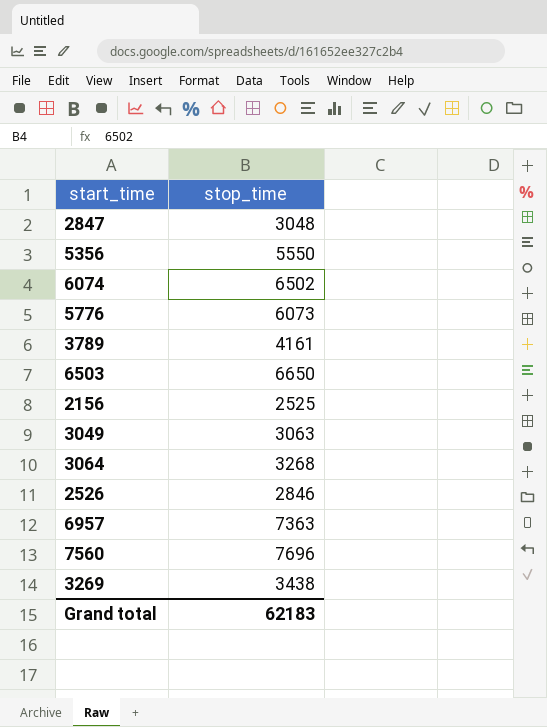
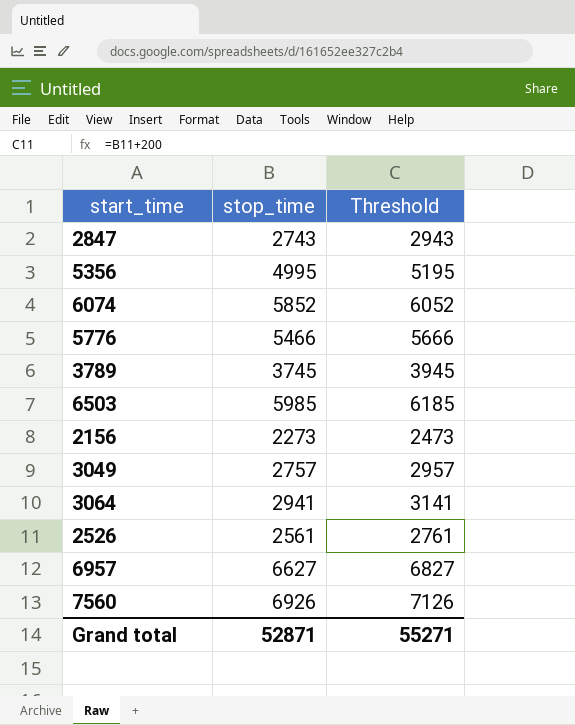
column Threshold | formula: none -> [stop_time] + 200
row 3269: 3438 -> none
2847 | stop_time: 3048 -> 2743
5356 | stop_time: 5550 -> 4995
6074 | stop_time: 6502 -> 5852
5776 | stop_time: 6073 -> 5466
3789 | stop_time: 4161 -> 3745
6503 | stop_time: 6650 -> 5985
2156 | stop_time: 2525 -> 2273
3049 | stop_time: 3063 -> 2757
3064 | stop_time: 3268 -> 2941
2526 | stop_time: 2846 -> 2561
6957 | stop_time: 7363 -> 6627
7560 | stop_time: 7696 -> 6926
Grand total | stop_time: 62183 -> 52871

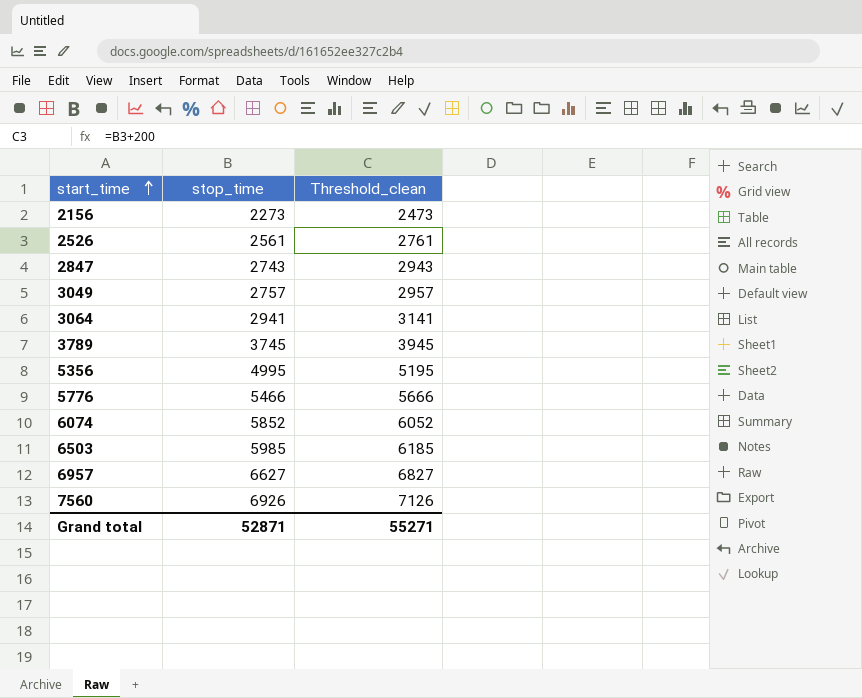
row order: none -> start_time ascending
column name: Threshold -> Threshold_clean

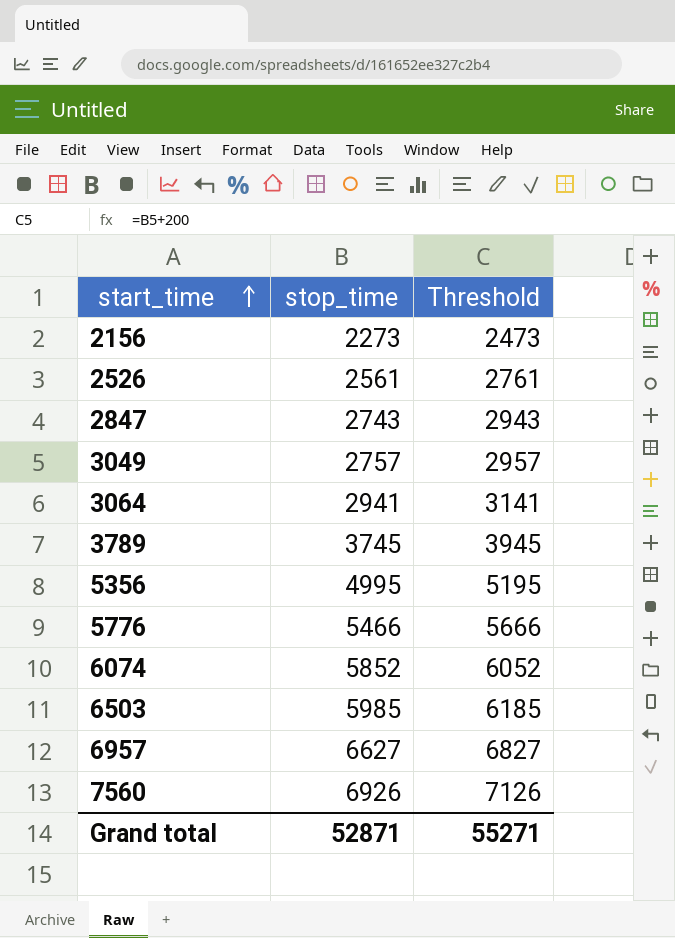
column name: Threshold_clean -> Threshold

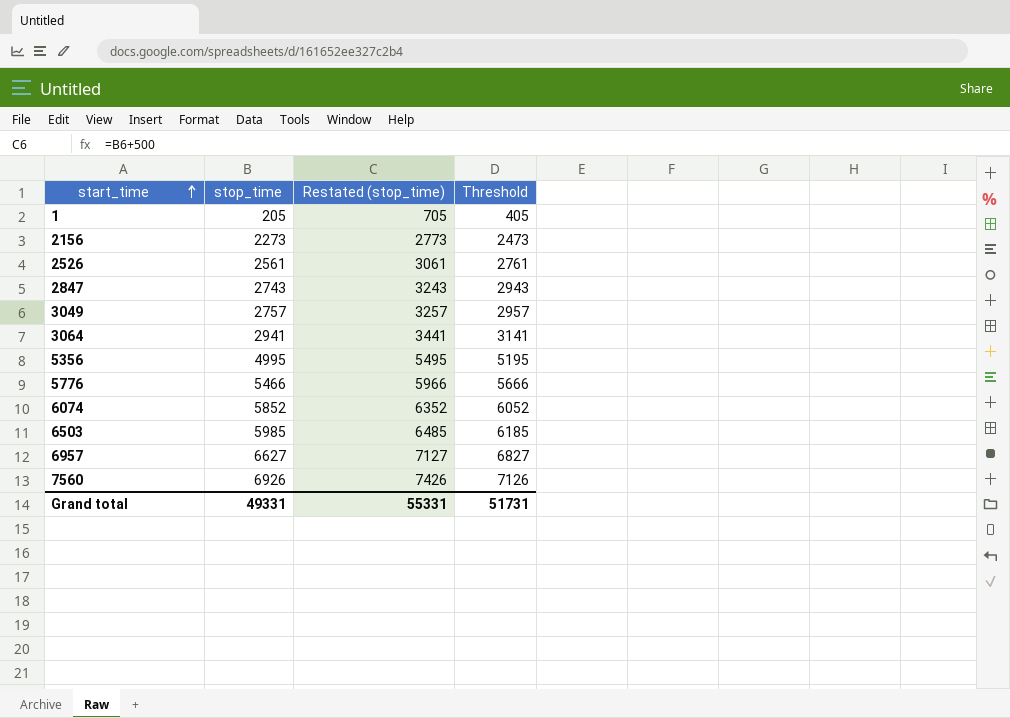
column Restated (stop_time) | formula: none -> [stop_time] + 500
row 3789: 3745 | 3945 -> none
row 1: none -> 205 | 705 | 405
Grand total | stop_time: 52871 -> 49331
Grand total | Threshold: 55271 -> 51731

